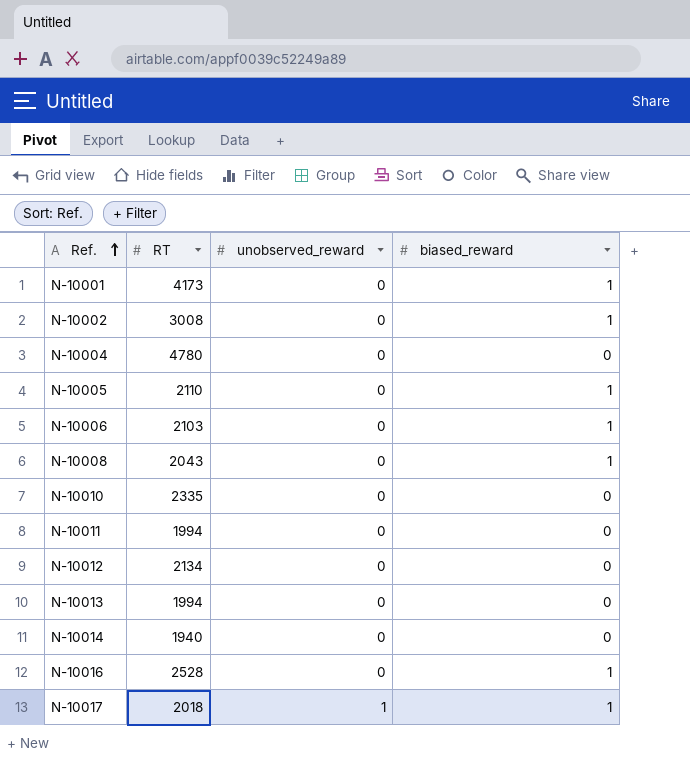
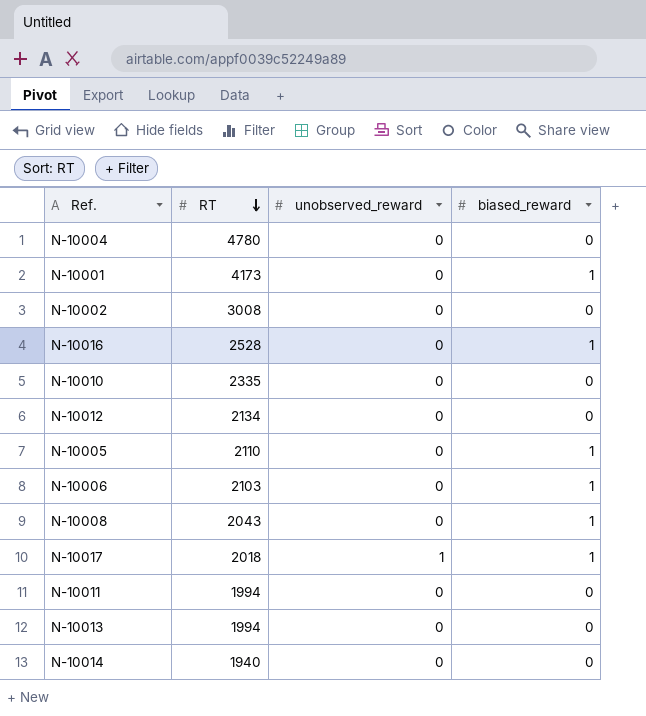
row order: Ref. ascending -> RT descending
N-10002 | biased_reward: 1 -> 0

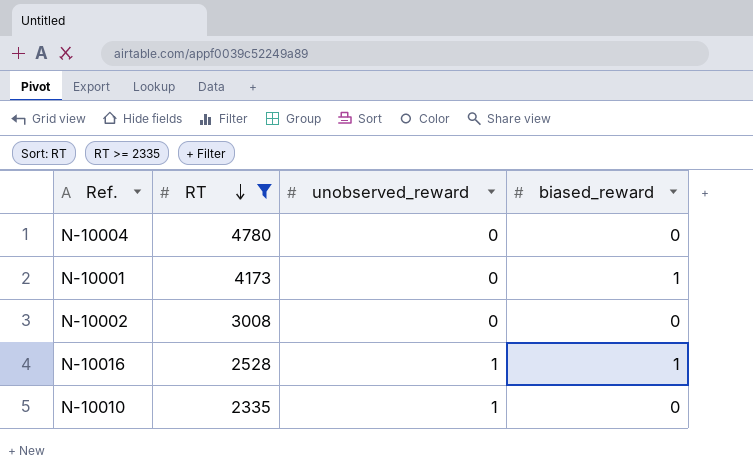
filter: none -> RT >= 2335
N-10016 | unobserved_reward: 0 -> 1
N-10010 | unobserved_reward: 0 -> 1

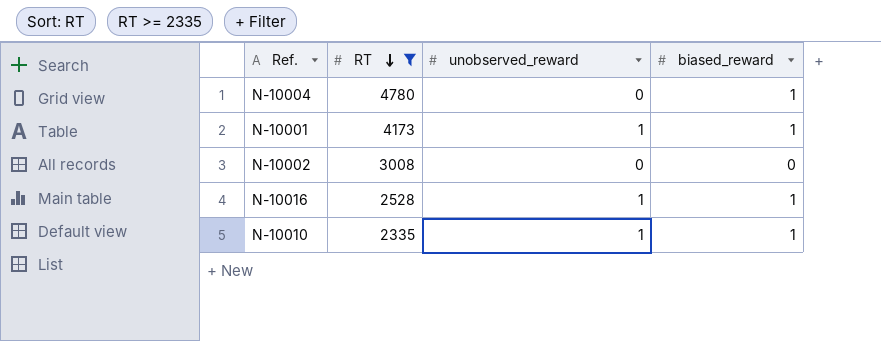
N-10004 | biased_reward: 0 -> 1
N-10001 | unobserved_reward: 0 -> 1
N-10010 | biased_reward: 0 -> 1

